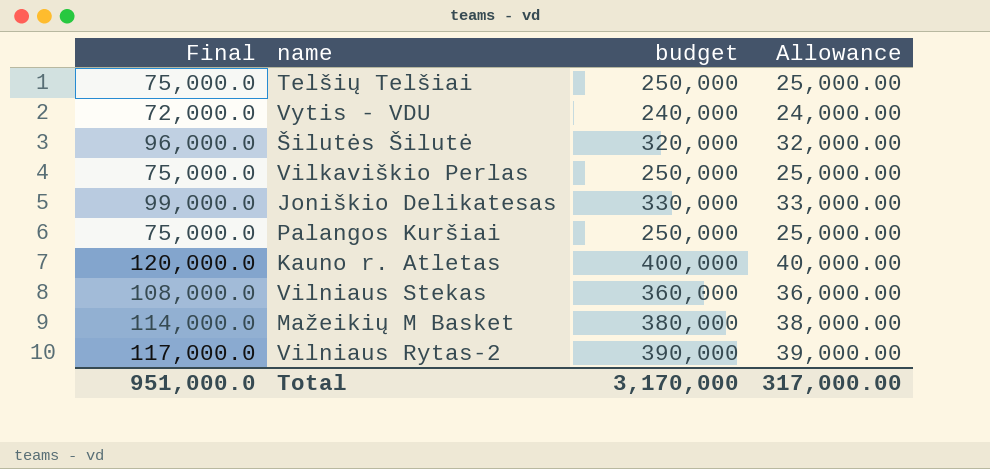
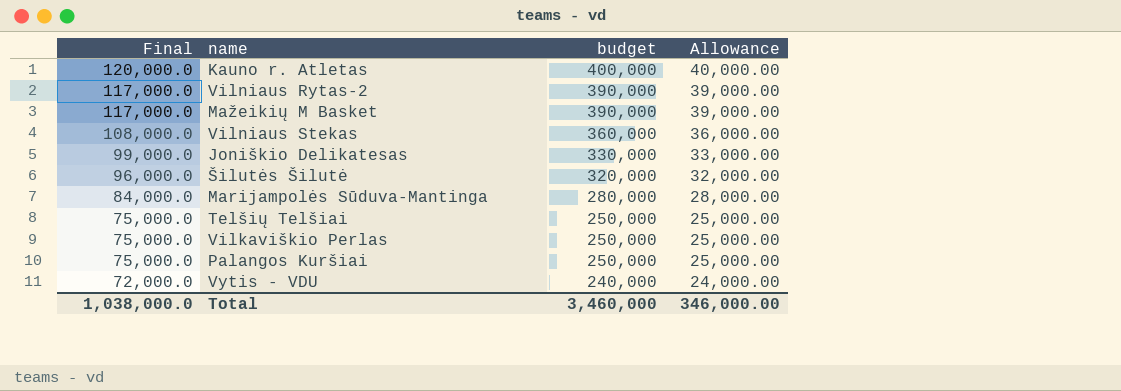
row order: none -> Final descending
Mažeikių M Basket | Final: 114,000.0 -> 117,000.0
Mažeikių M Basket | budget: 380,000 -> 390,000
Mažeikių M Basket | Allowance: 38,000.00 -> 39,000.00
row Marijampolės Sūduva-Mantinga: none -> 84,000.0 | 280,000 | 28,000.00
Total | Final: 951,000.0 -> 1,038,000.0
Total | budget: 3,170,000 -> 3,460,000
Total | Allowance: 317,000.00 -> 346,000.00

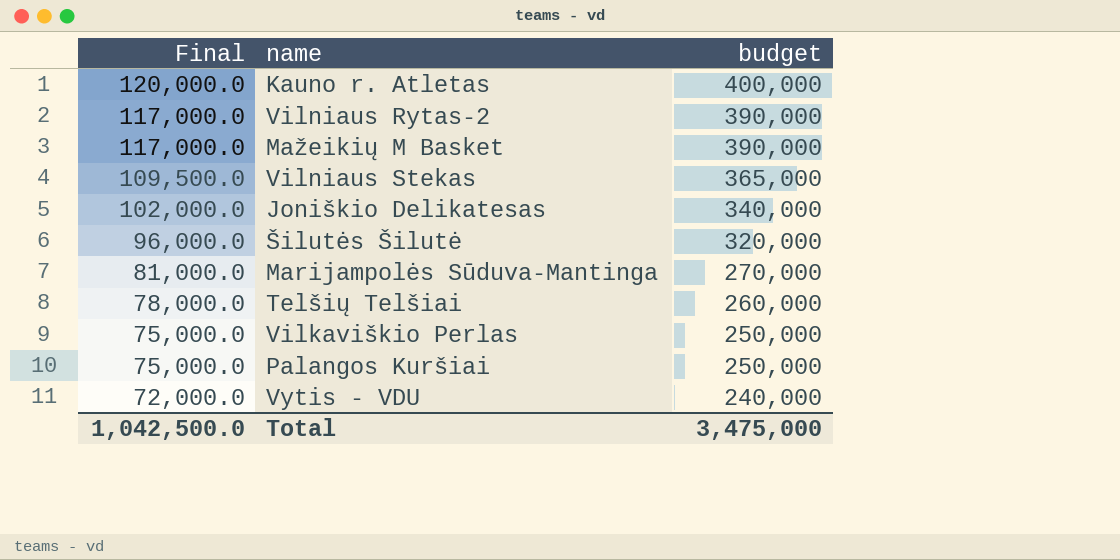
column Allowance | formula: [budget] * 0.1 -> none
Vilniaus Stekas | Final: 108,000.0 -> 109,500.0
Vilniaus Stekas | budget: 360,000 -> 365,000
Joniškio Delikatesas | Final: 99,000.0 -> 102,000.0
Joniškio Delikatesas | budget: 330,000 -> 340,000
Marijampolės Sūduva-Mantinga | Final: 84,000.0 -> 81,000.0
Marijampolės Sūduva-Mantinga | budget: 280,000 -> 270,000
Telšių Telšiai | Final: 75,000.0 -> 78,000.0
Telšių Telšiai | budget: 250,000 -> 260,000
Total | Final: 1,038,000.0 -> 1,042,500.0
Total | budget: 3,460,000 -> 3,475,000

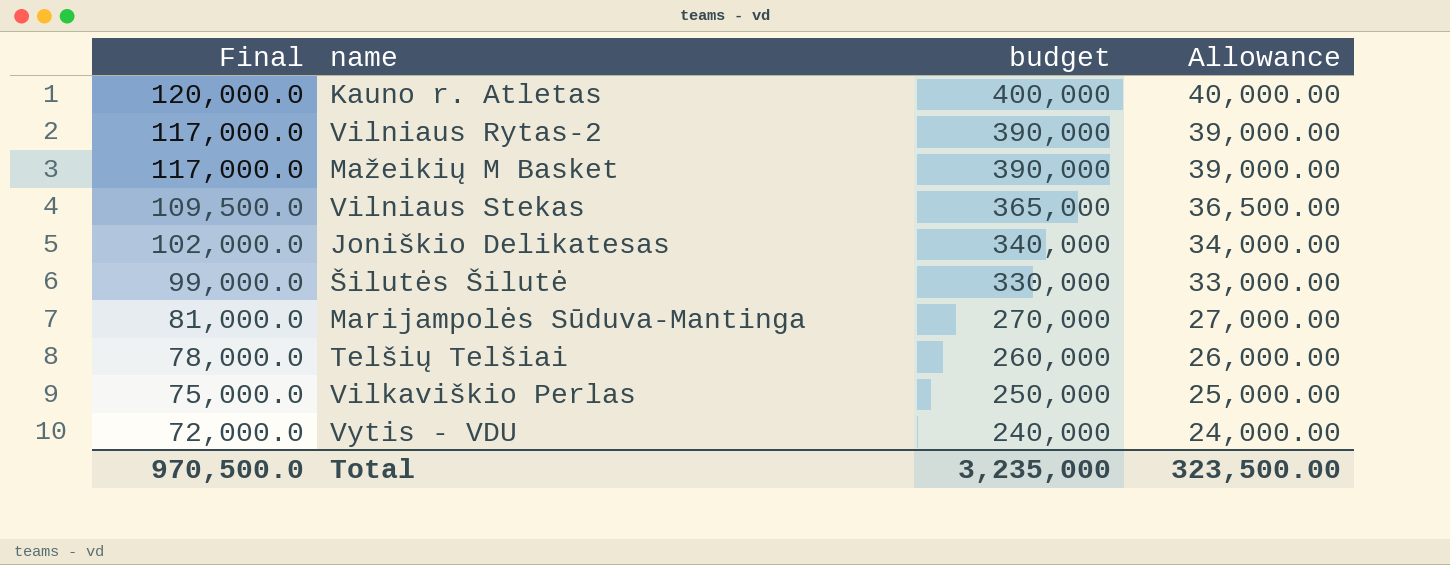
column Allowance | formula: none -> [budget] * 0.1
row Palangos Kuršiai: 75,000.0 | 250,000 -> none
Šilutės Šilutė | Final: 96,000.0 -> 99,000.0
Šilutės Šilutė | budget: 320,000 -> 330,000
Total | Final: 1,042,500.0 -> 970,500.0
Total | budget: 3,475,000 -> 3,235,000

